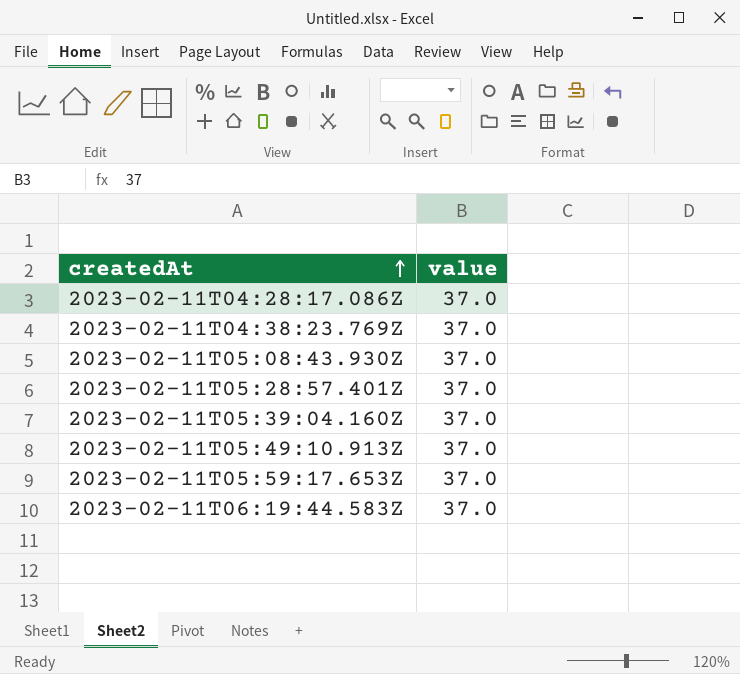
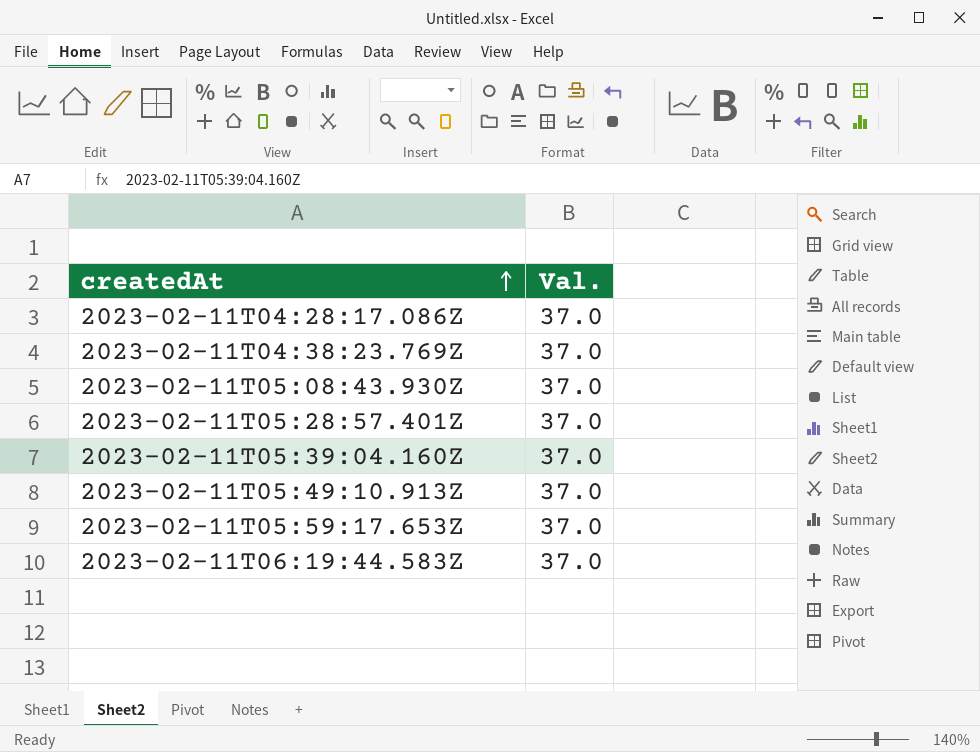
column name: value -> Val.

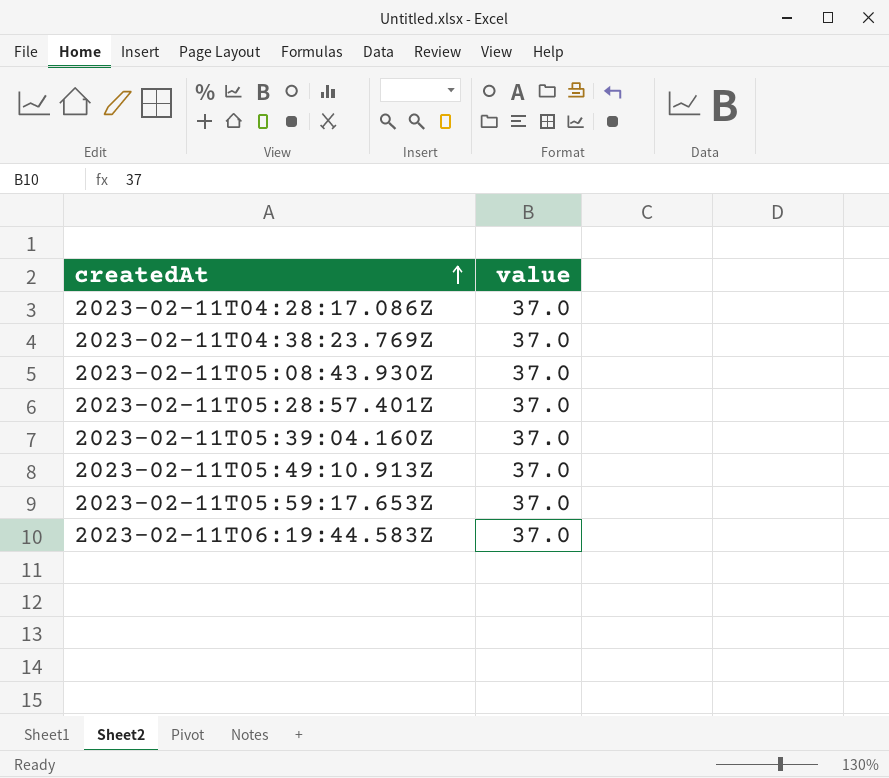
column name: Val. -> value

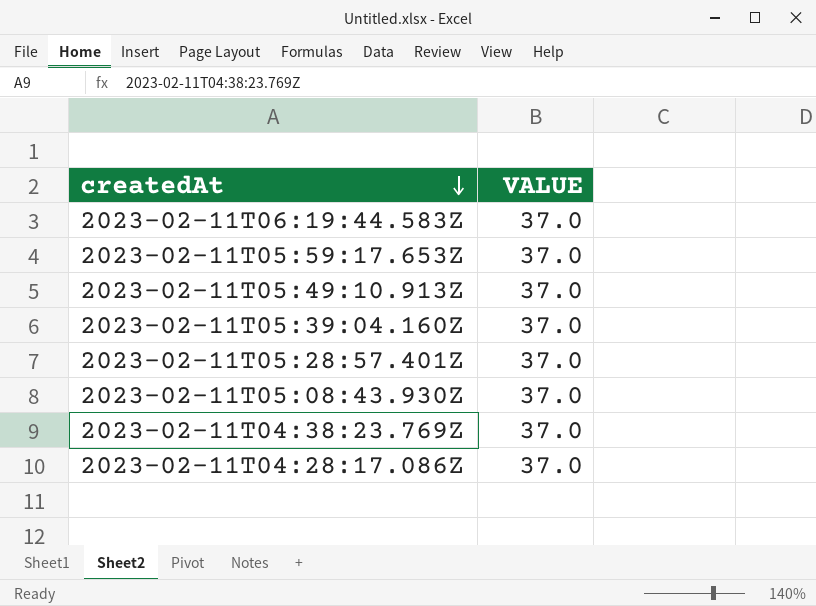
row order: createdAt ascending -> createdAt descending
column name: value -> VALUE

